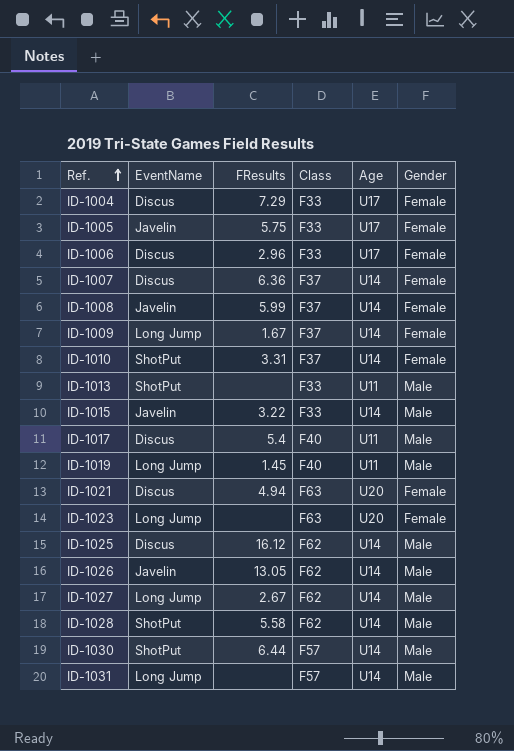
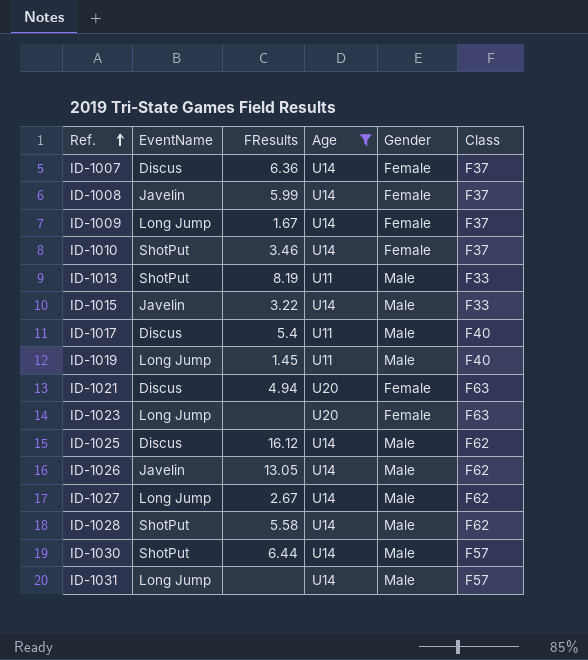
filter: none -> Age != U17
column Class | position: 4 -> 6
ID-1010 | FResults: 3.31 -> 3.46
ID-1013 | FResults: none -> 8.19

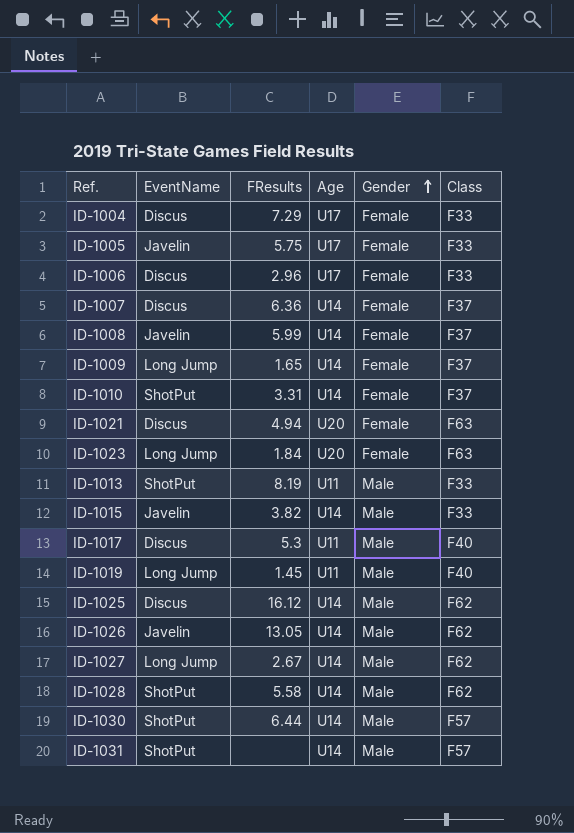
filter: Age != U17 -> none
row order: Ref. ascending -> Gender ascending
ID-1009 | FResults: 1.67 -> 1.65
ID-1010 | FResults: 3.46 -> 3.31
ID-1023 | FResults: none -> 1.84
ID-1015 | FResults: 3.22 -> 3.82
ID-1017 | FResults: 5.4 -> 5.3
ID-1031 | EventName: Long Jump -> ShotPut

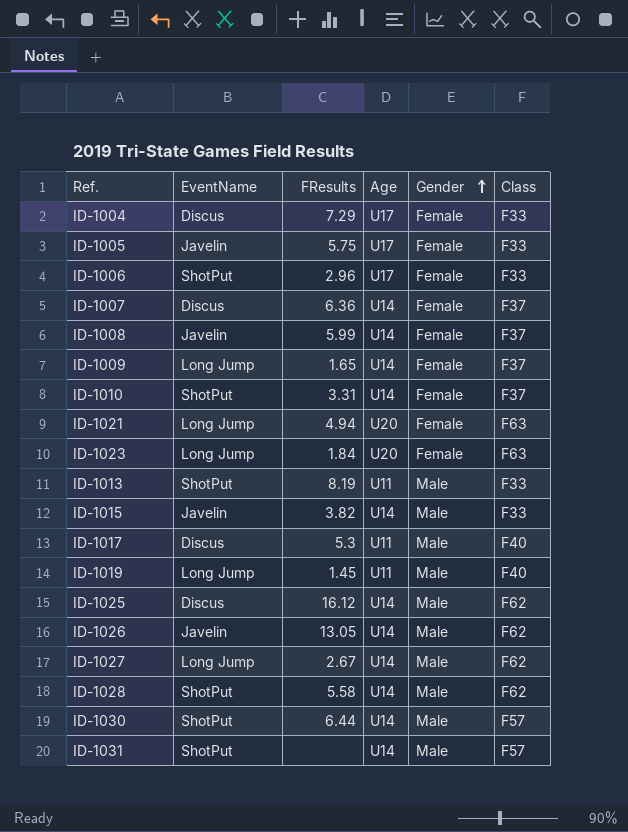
ID-1006 | EventName: Discus -> ShotPut
ID-1021 | EventName: Discus -> Long Jump

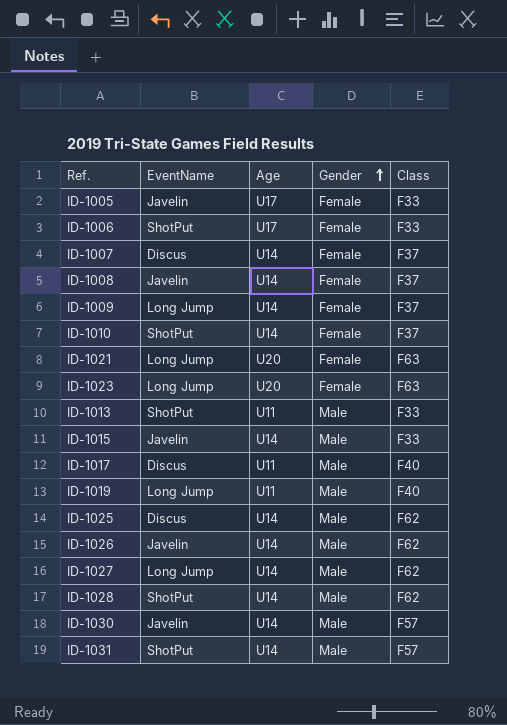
column FResults | position: 3 -> none
row ID-1004: Discus | 7.29 | U17 | Female | F33 -> none
ID-1030 | EventName: ShotPut -> Javelin

